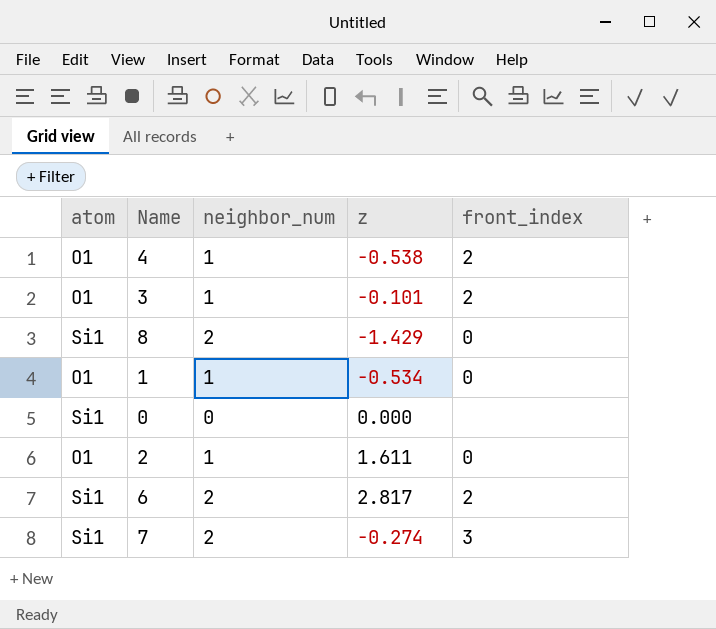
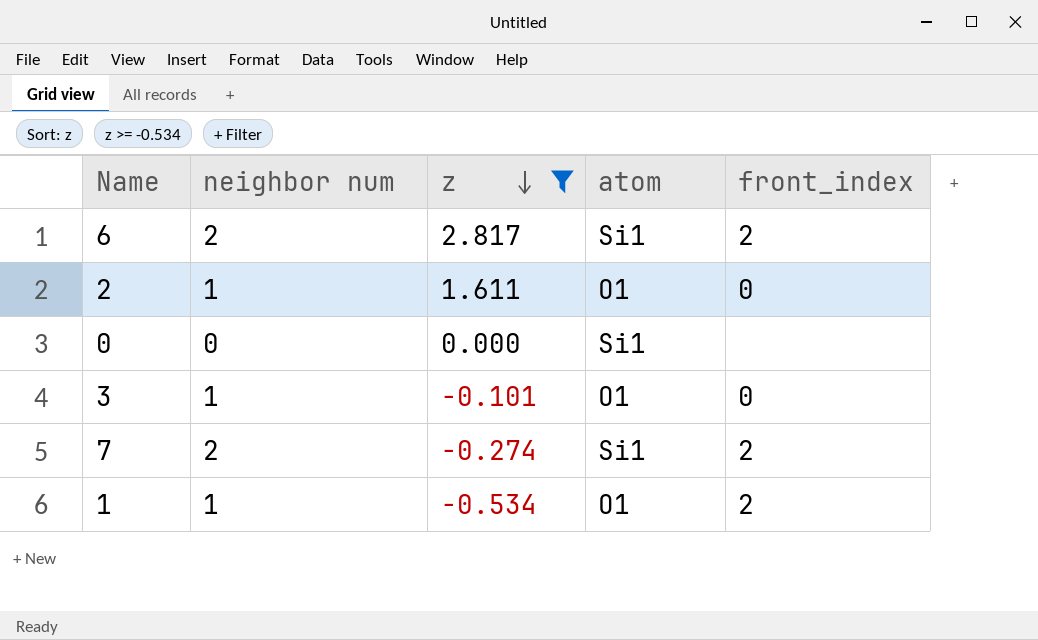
filter: none -> z >= -0.534
row order: none -> z descending
column name: neighbor_num -> neighbor num
column atom | position: 1 -> 4
3 | front_index: 2 -> 0
7 | front_index: 3 -> 2
1 | front_index: 0 -> 2

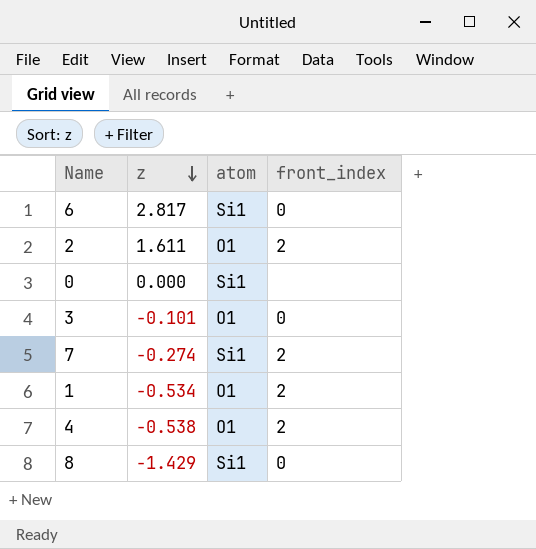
filter: z >= -0.534 -> none
column neighbor num | position: 2 -> none
6 | front_index: 2 -> 0
2 | front_index: 0 -> 2

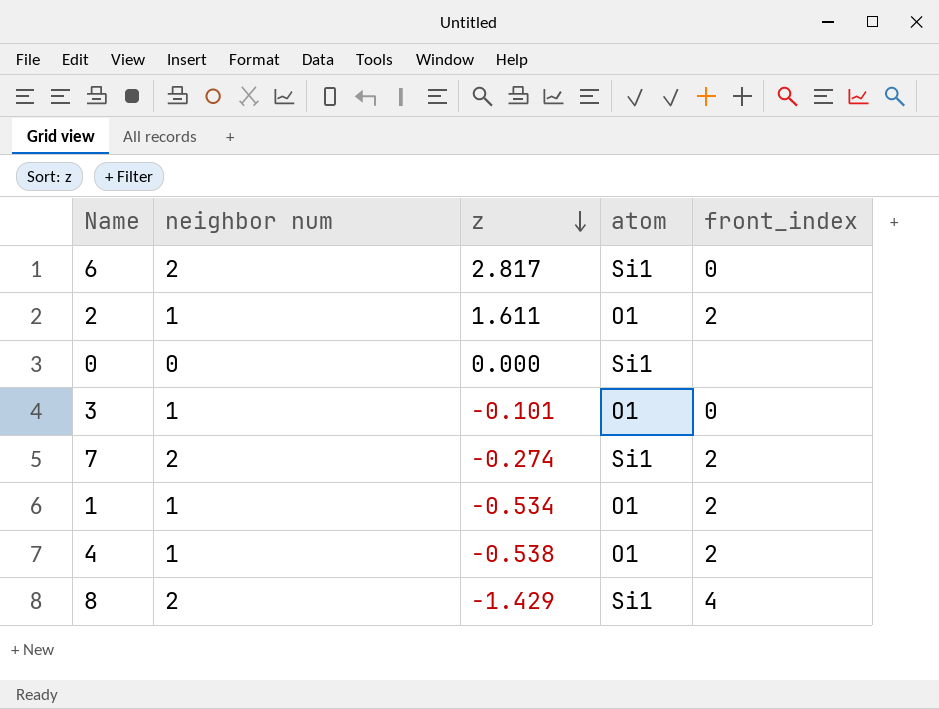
column neighbor num | position: none -> 2
8 | front_index: 0 -> 4

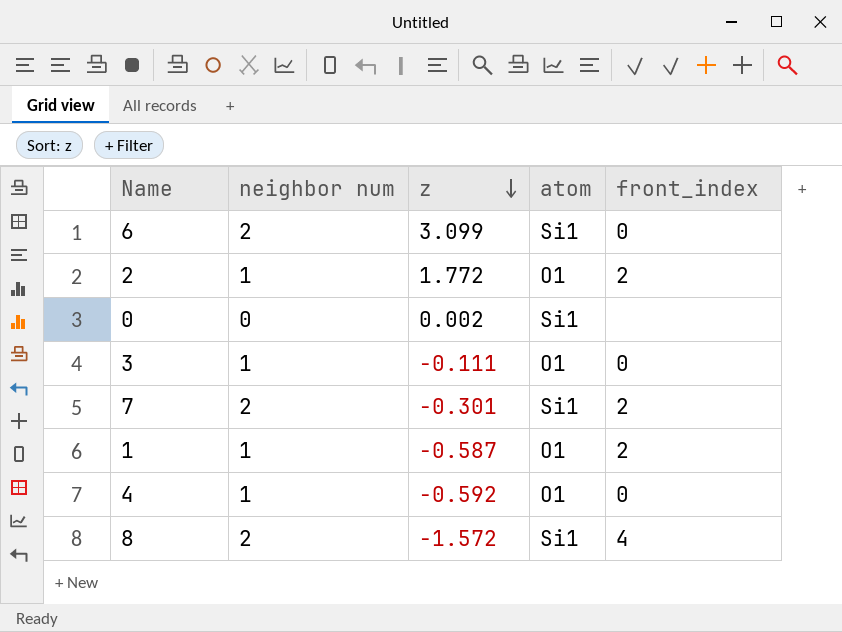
6 | z: 2.817 -> 3.099
2 | z: 1.611 -> 1.772
0 | z: 0.000 -> 0.002
3 | z: -0.101 -> -0.111
7 | z: -0.274 -> -0.301
1 | z: -0.534 -> -0.587
4 | z: -0.538 -> -0.592
4 | front_index: 2 -> 0
8 | z: -1.429 -> -1.572

